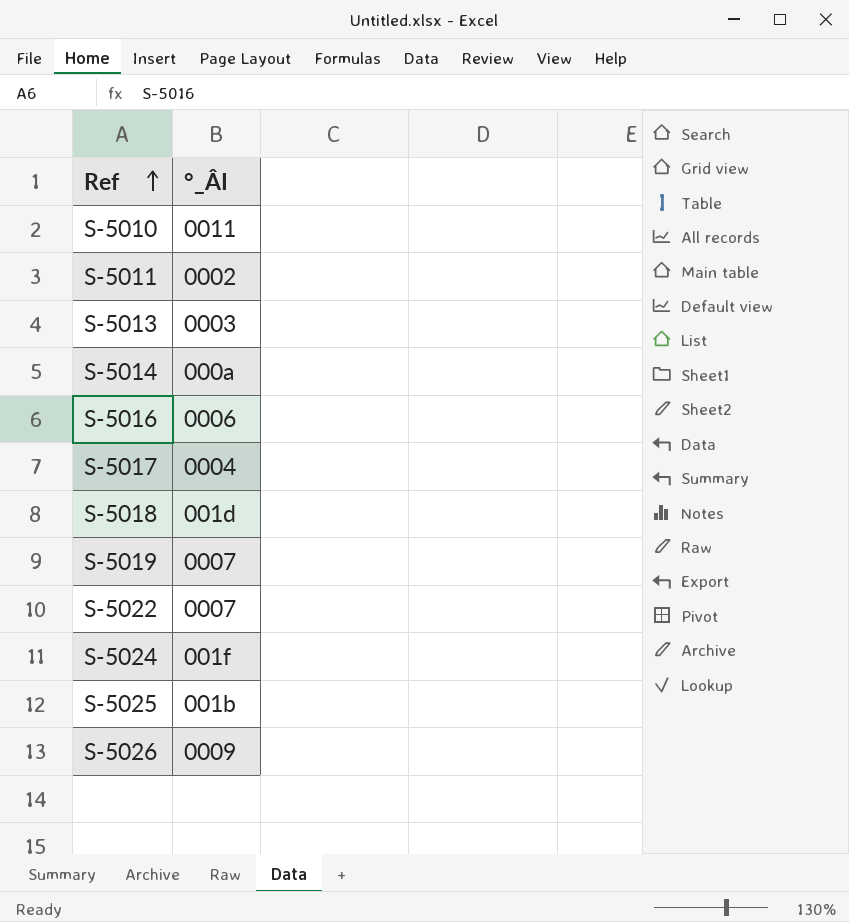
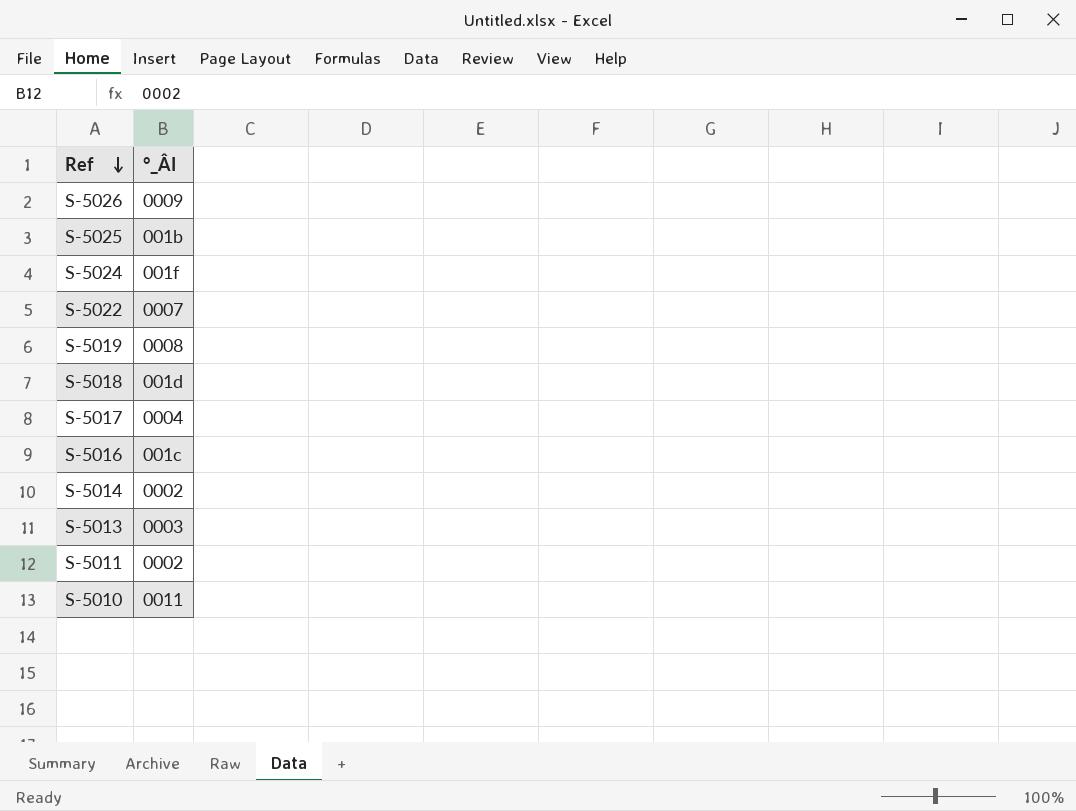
row order: Ref ascending -> Ref descending
S-5019 | °_ÂI: 0007 -> 0008
S-5016 | °_ÂI: 0006 -> 001c
S-5014 | °_ÂI: 000a -> 0002

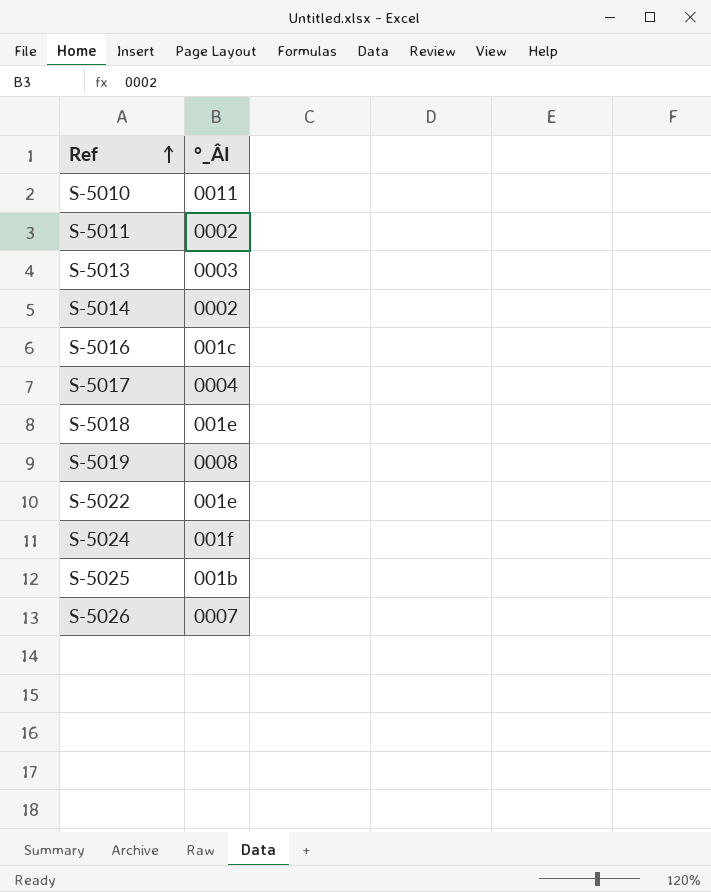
row order: Ref descending -> Ref ascending
S-5018 | °_ÂI: 001d -> 001e
S-5022 | °_ÂI: 0007 -> 001e
S-5026 | °_ÂI: 0009 -> 0007

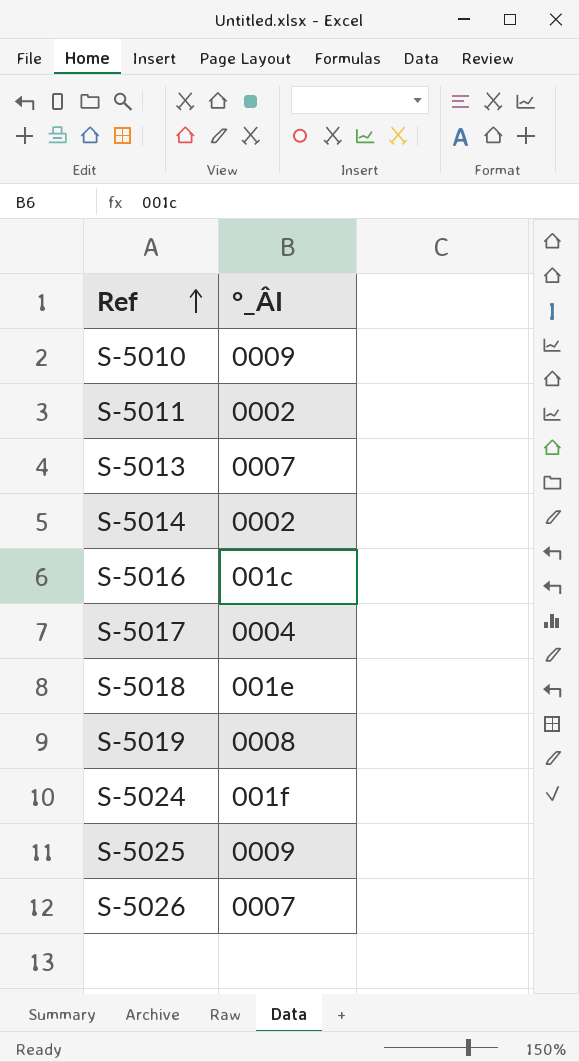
row S-5022: 001e -> none
S-5010 | °_ÂI: 0011 -> 0009
S-5013 | °_ÂI: 0003 -> 0007
S-5025 | °_ÂI: 001b -> 0009

